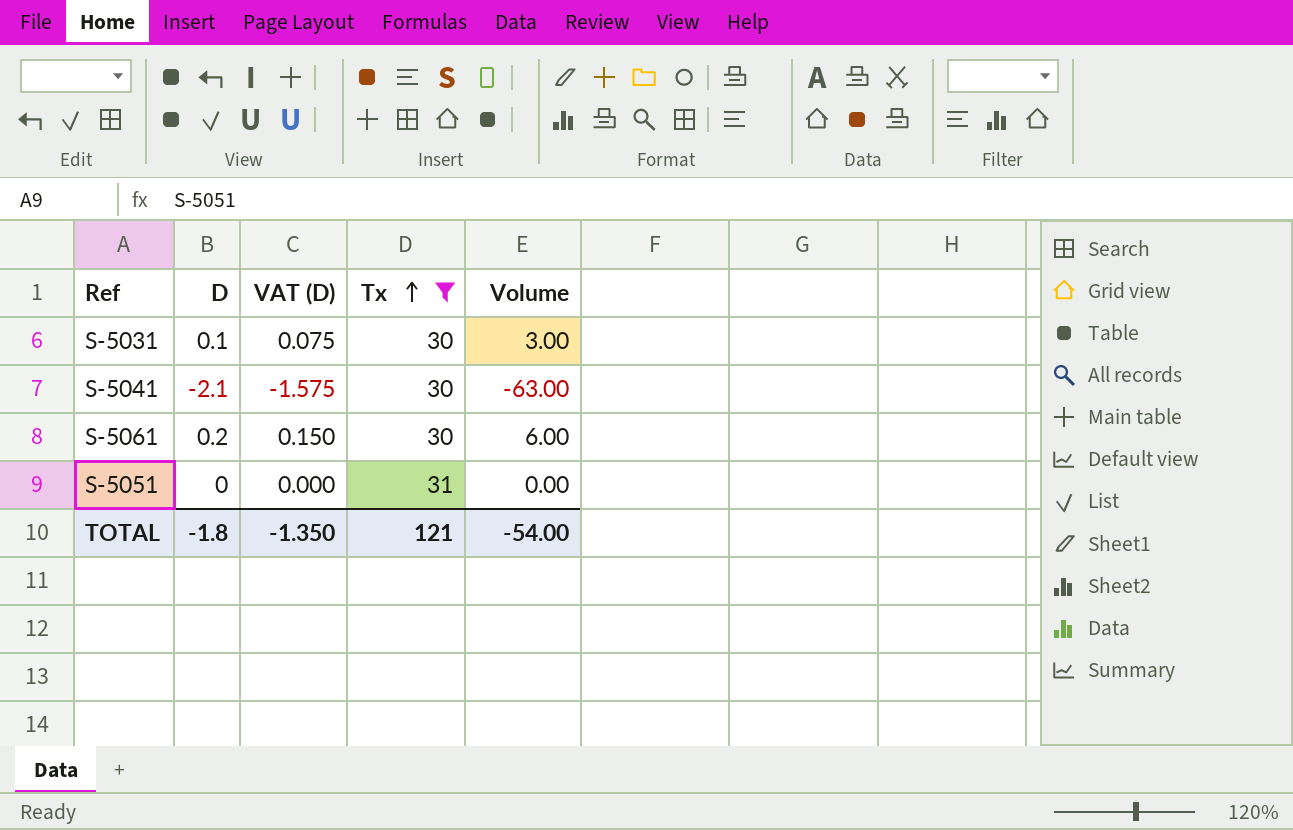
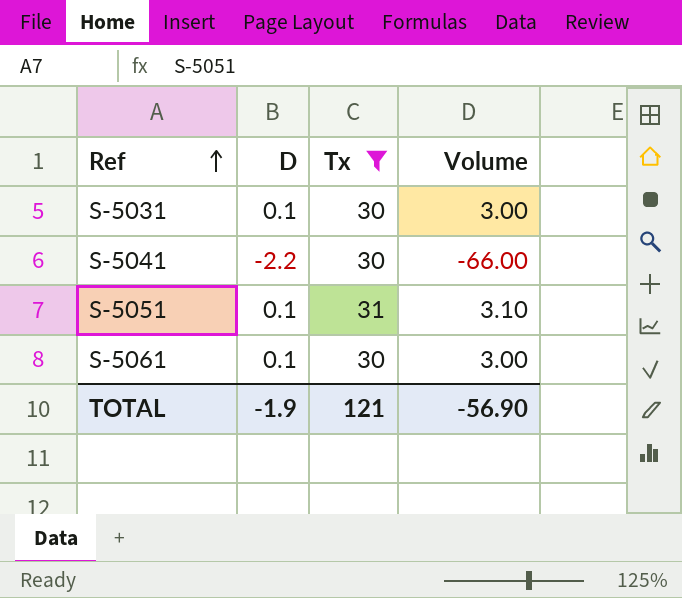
row order: Tx ascending -> Ref ascending
column VAT (D) | formula: [D] * 0.75 -> none
S-5041 | D: -2.1 -> -2.2
S-5041 | Volume: -63.00 -> -66.00
S-5051 | D: 0 -> 0.1
S-5051 | Volume: 0.00 -> 3.10
S-5061 | D: 0.2 -> 0.1
S-5061 | Volume: 6.00 -> 3.00
TOTAL | D: -1.8 -> -1.9
TOTAL | Volume: -54.00 -> -56.90

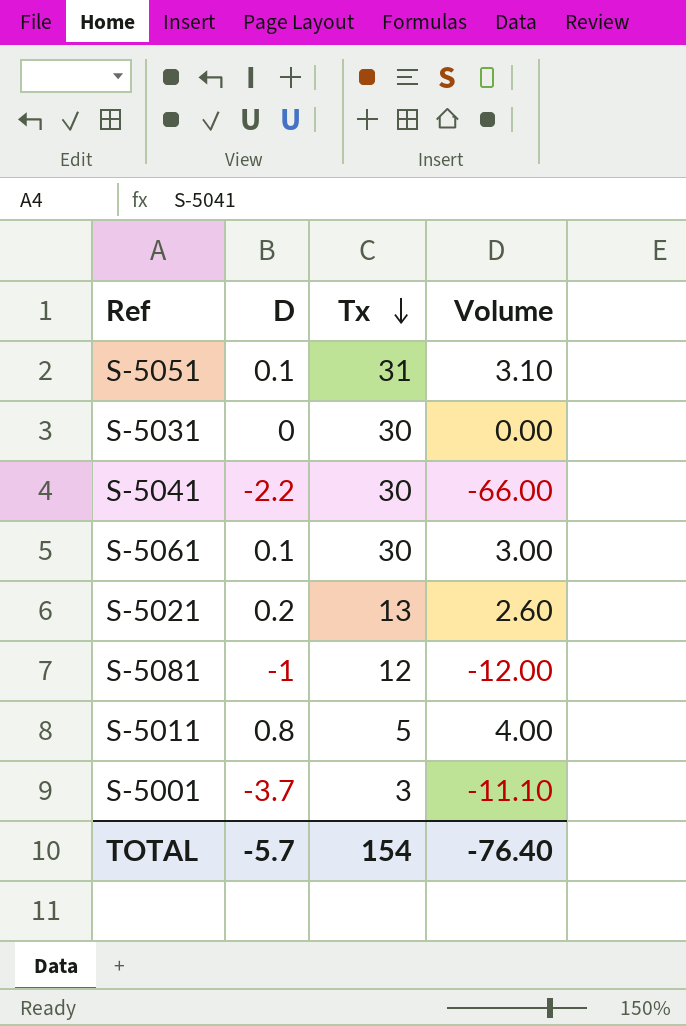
filter: Tx >= 30 -> none
row order: Ref ascending -> Tx descending
S-5031 | D: 0.1 -> 0
S-5031 | Volume: 3.00 -> 0.00
TOTAL | D: -1.9 -> -5.7
TOTAL | Tx: 121 -> 154
TOTAL | Volume: -56.90 -> -76.40

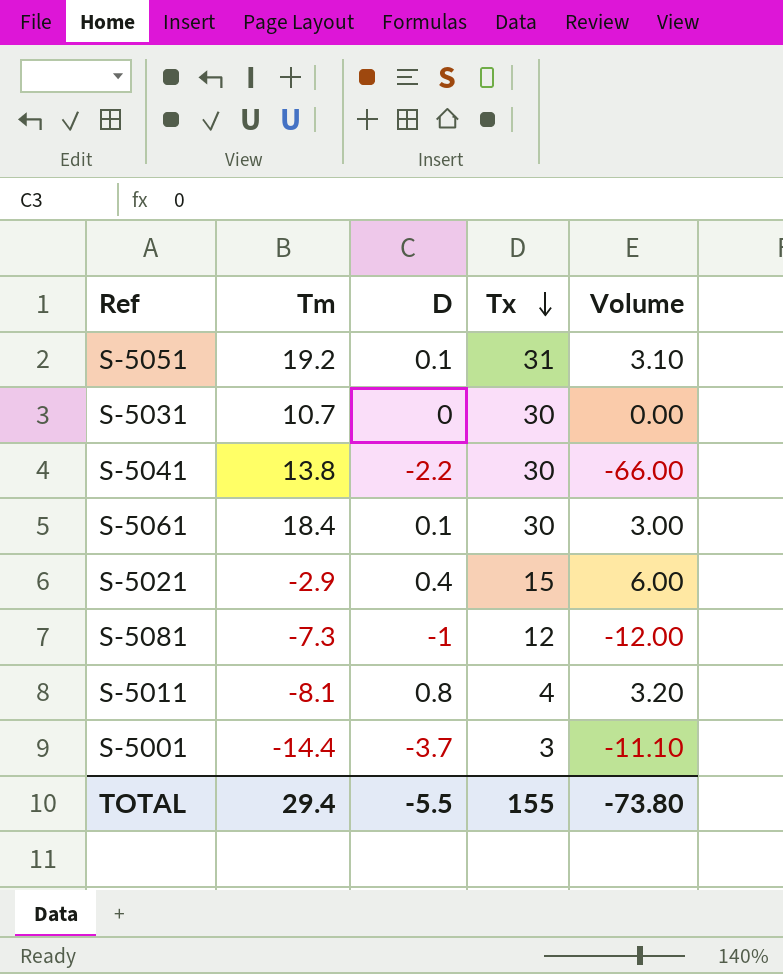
column Tm | position: none -> 2
S-5021 | D: 0.2 -> 0.4
S-5021 | Tx: 13 -> 15
S-5021 | Volume: 2.60 -> 6.00
S-5011 | Tx: 5 -> 4
S-5011 | Volume: 4.00 -> 3.20
TOTAL | D: -5.7 -> -5.5
TOTAL | Tx: 154 -> 155
TOTAL | Volume: -76.40 -> -73.80

